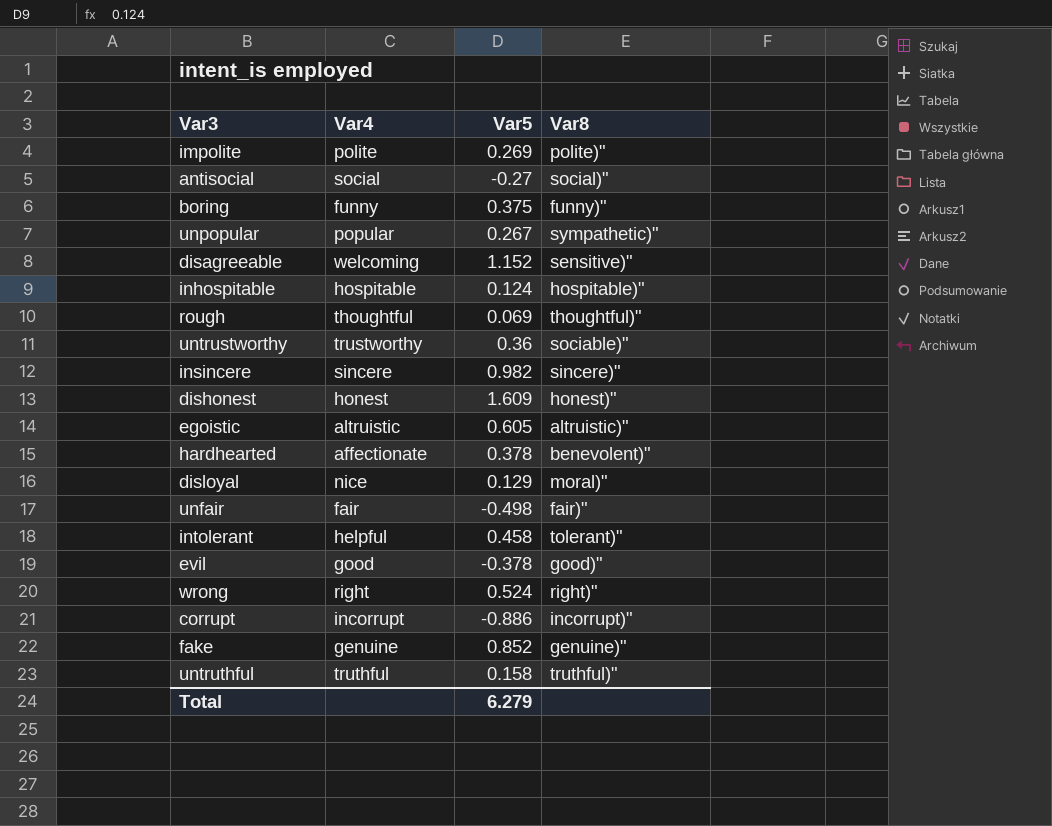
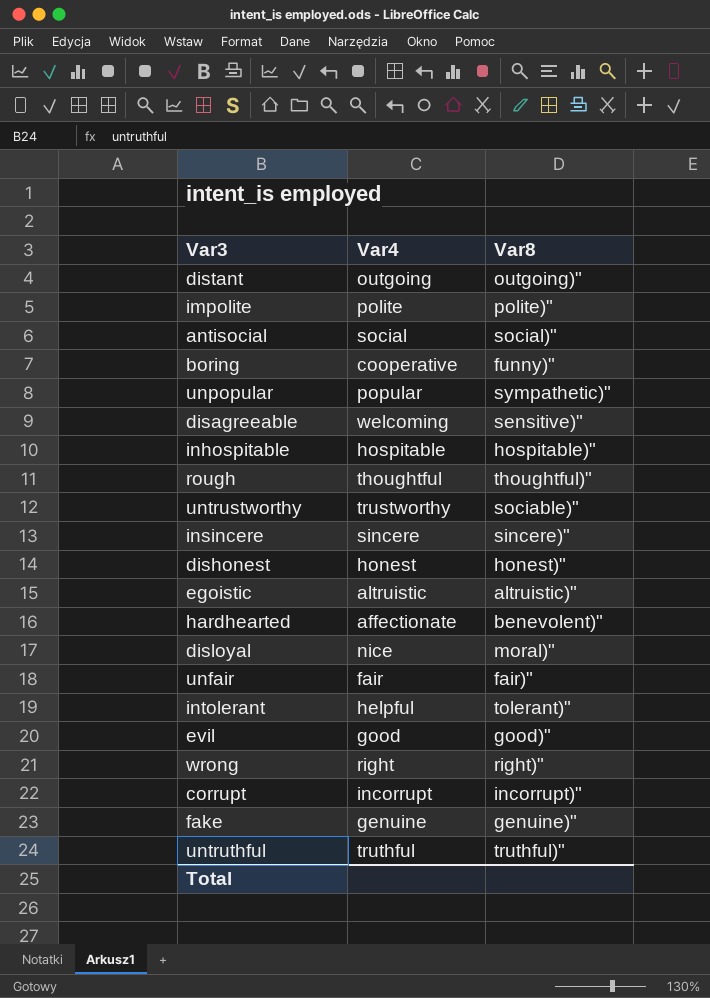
column Var5 | position: 3 -> none
row distant: none -> outgoing | outgoing)"
boring | Var4: funny -> cooperative

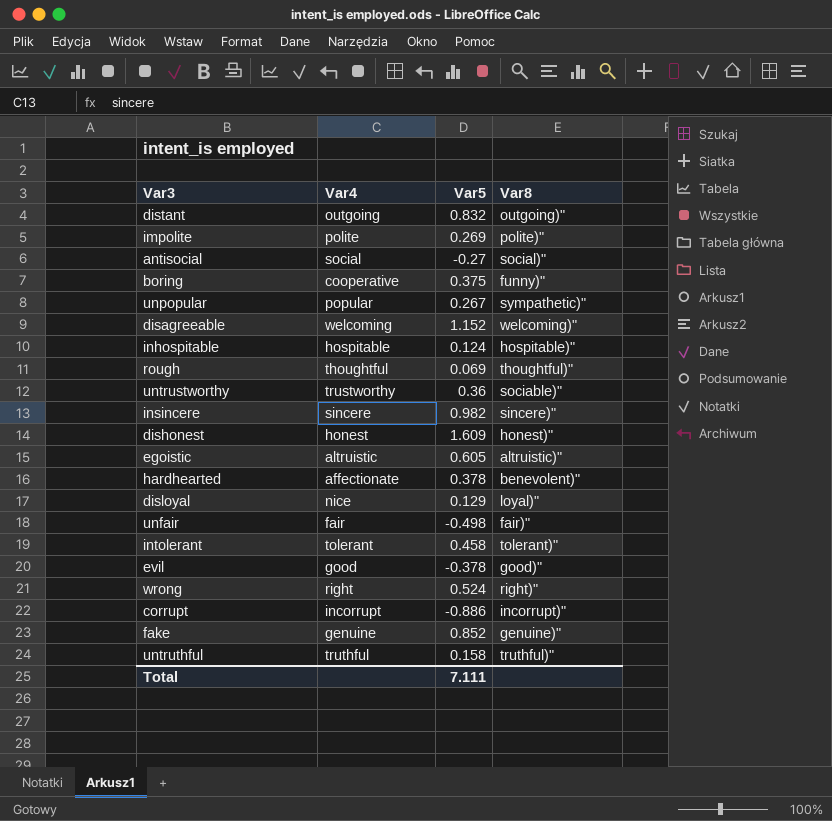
column Var5 | position: none -> 3
disagreeable | Var8: sensitive)" -> welcoming)"
disloyal | Var8: moral)" -> loyal)"
intolerant | Var4: helpful -> tolerant

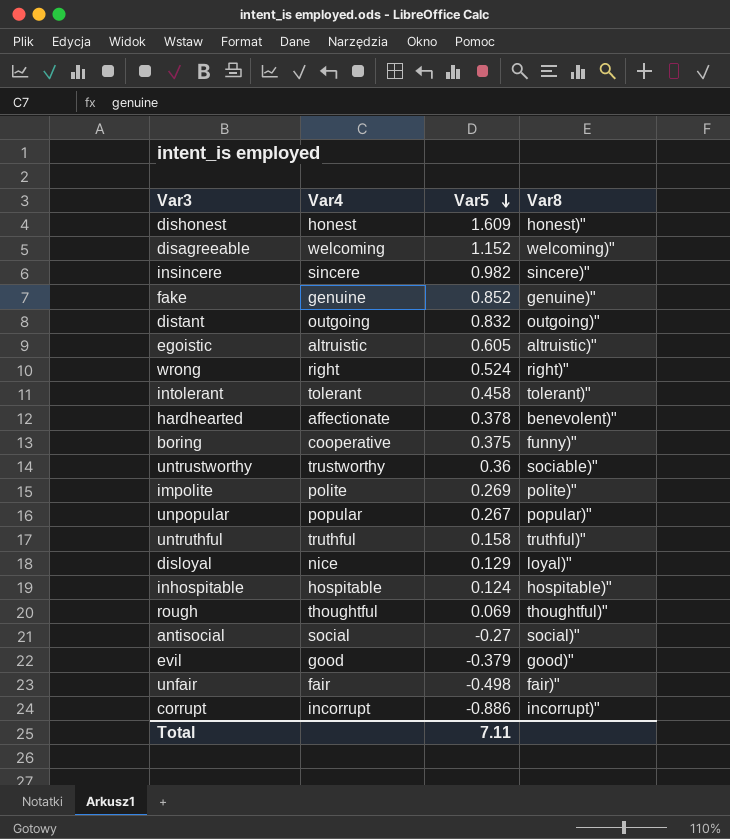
row order: none -> Var5 descending
unpopular | Var8: sympathetic)" -> popular)"
evil | Var5: -0.378 -> -0.379
Total | Var5: 7.111 -> 7.11

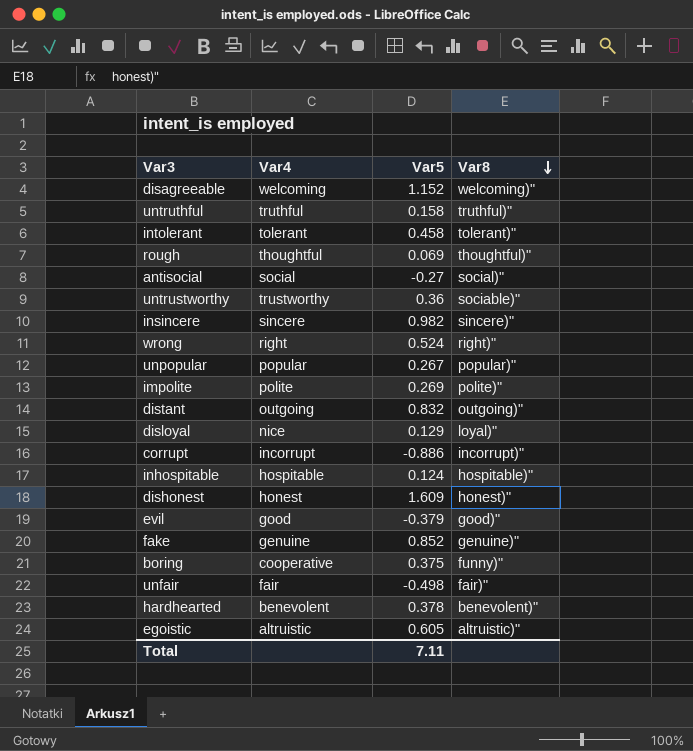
row order: Var5 descending -> Var8 descending
hardhearted | Var4: affectionate -> benevolent

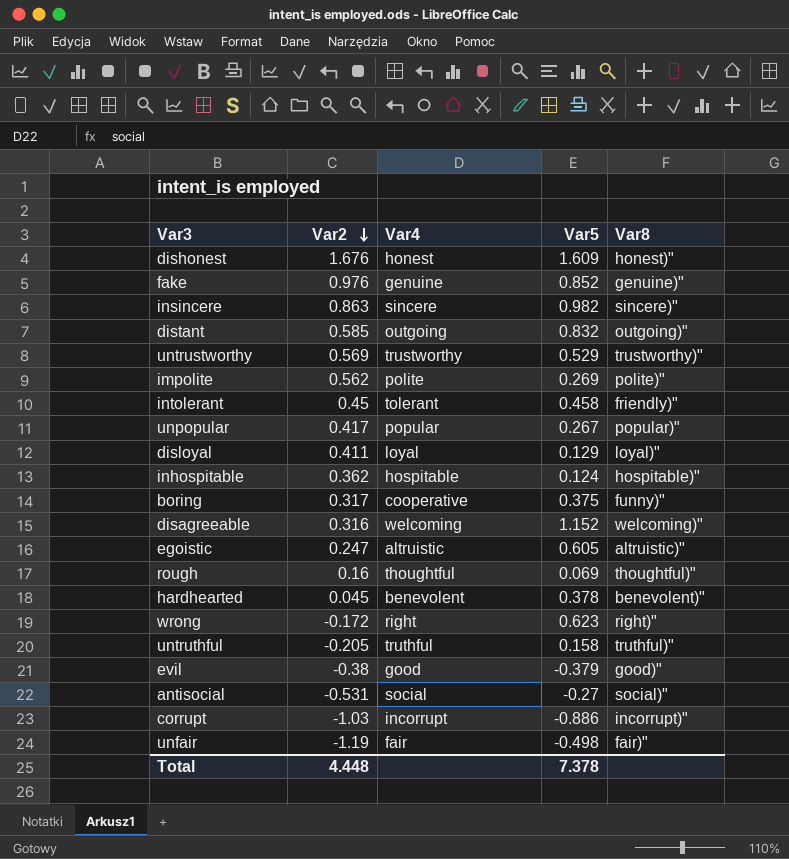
row order: Var8 descending -> Var2 descending
column Var2 | position: none -> 2
untrustworthy | Var5: 0.36 -> 0.529
untrustworthy | Var8: sociable)" -> trustworthy)"
intolerant | Var8: tolerant)" -> friendly)"
disloyal | Var4: nice -> loyal
wrong | Var5: 0.524 -> 0.623
Total | Var5: 7.11 -> 7.378

